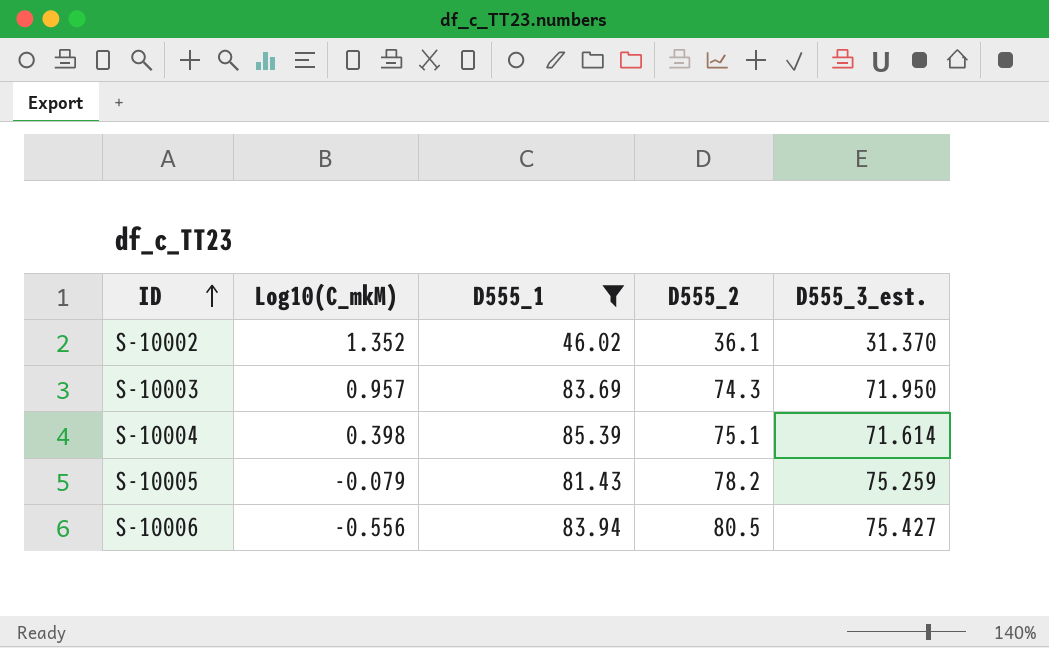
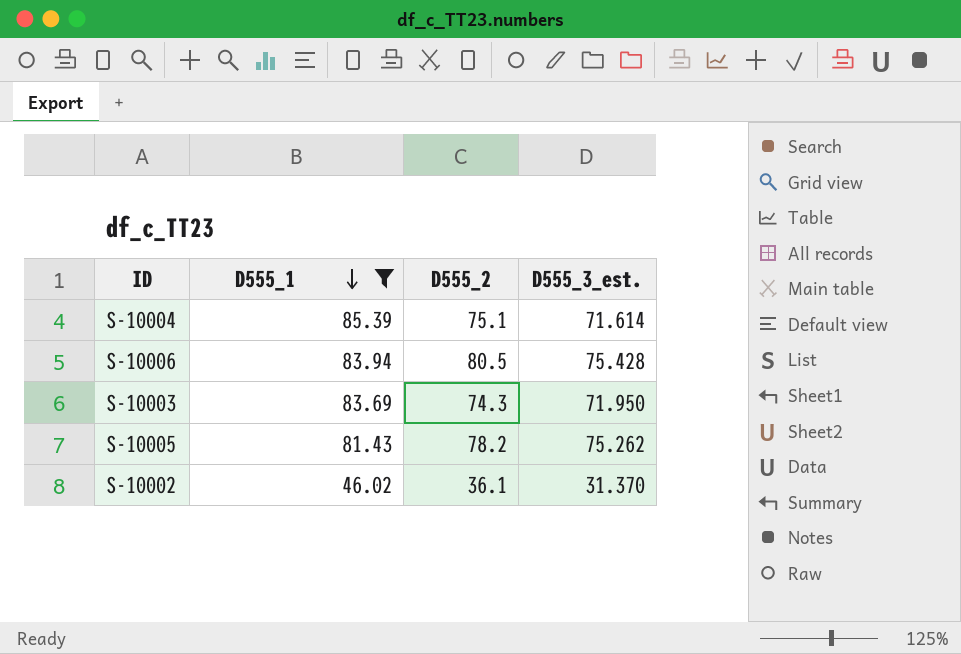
row order: ID ascending -> D555_1 descending
column Log10(C_mkM) | position: 2 -> none
S-10006 | D555_3_est.: 75.427 -> 75.428
S-10005 | D555_3_est.: 75.259 -> 75.262

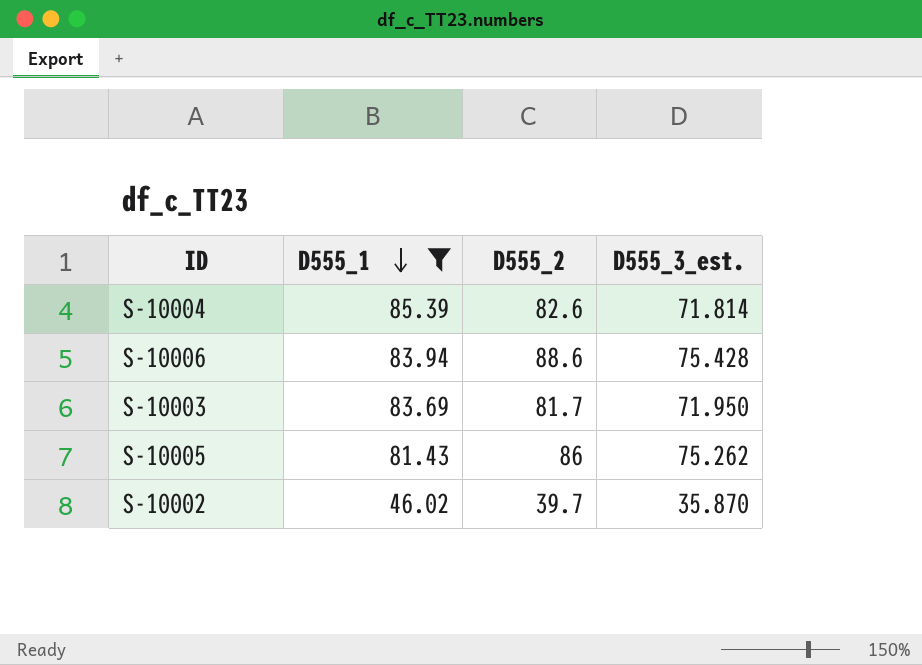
S-10004 | D555_2: 75.1 -> 82.6
S-10004 | D555_3_est.: 71.614 -> 71.814
S-10006 | D555_2: 80.5 -> 88.6
S-10003 | D555_2: 74.3 -> 81.7
S-10005 | D555_2: 78.2 -> 86
S-10002 | D555_2: 36.1 -> 39.7
S-10002 | D555_3_est.: 31.370 -> 35.870

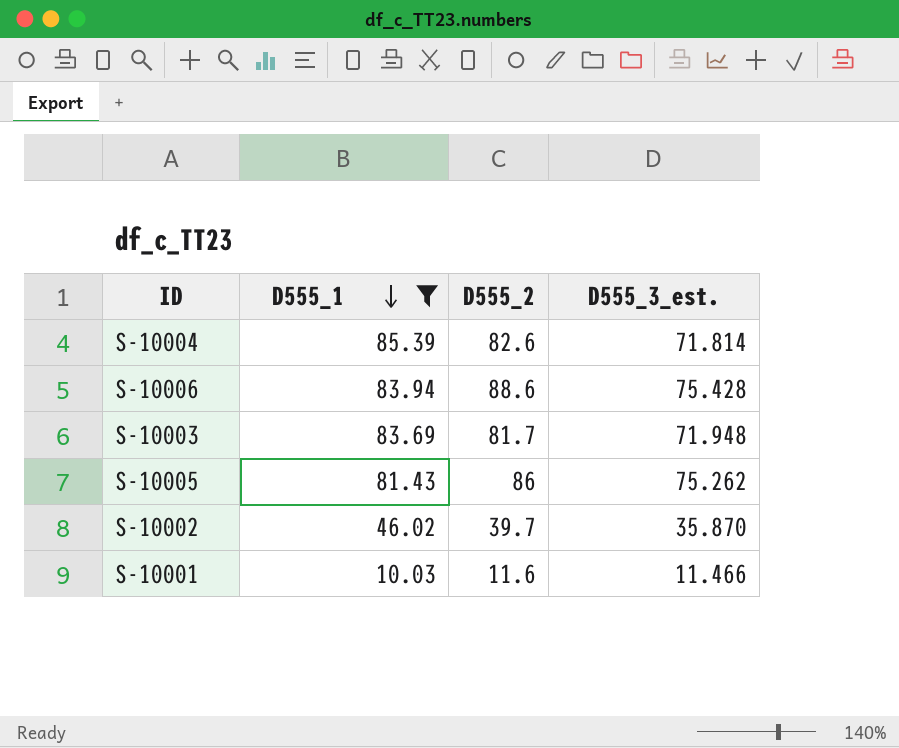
S-10003 | D555_3_est.: 71.950 -> 71.948
row S-10001: none -> 10.03 | 11.6 | 11.466

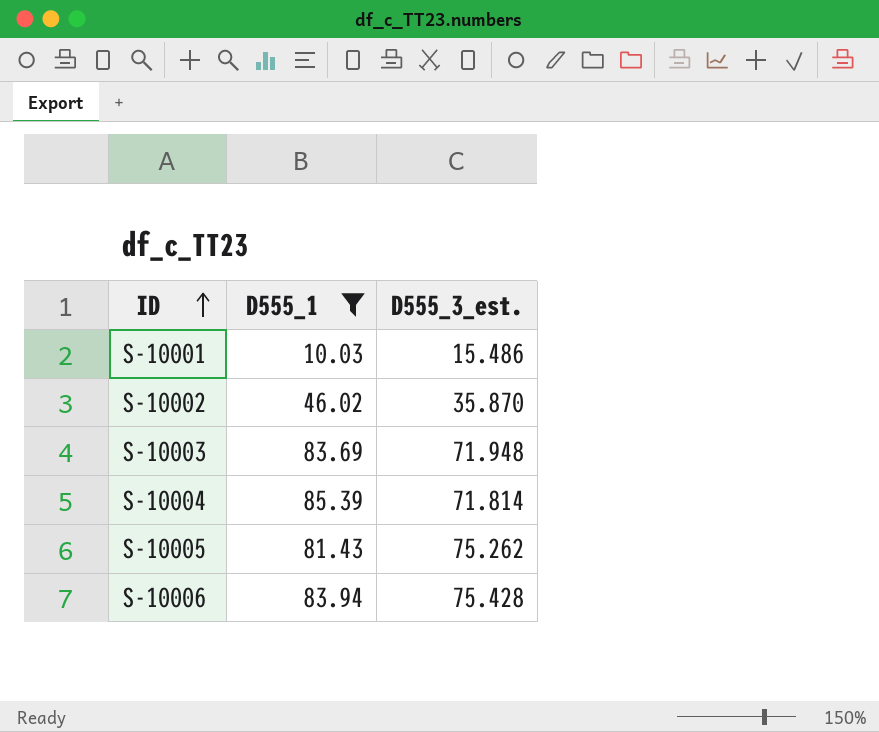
row order: D555_1 descending -> ID ascending
column D555_2 | position: 3 -> none
S-10001 | D555_3_est.: 11.466 -> 15.486

